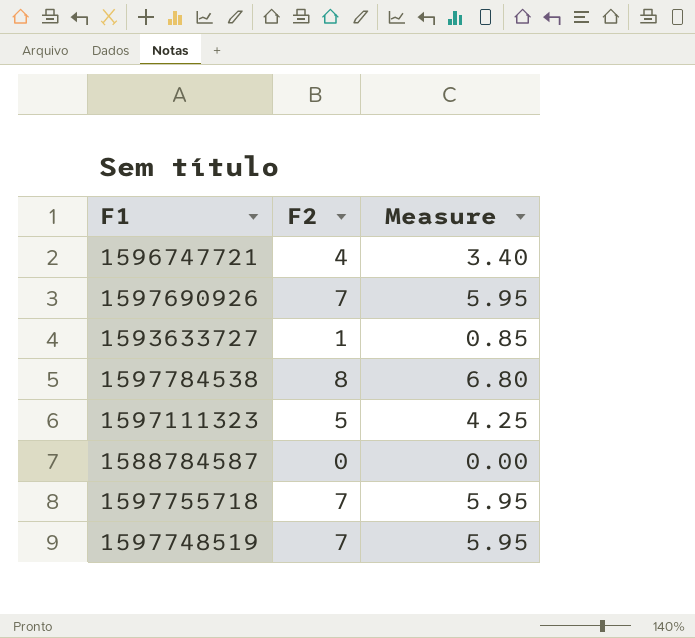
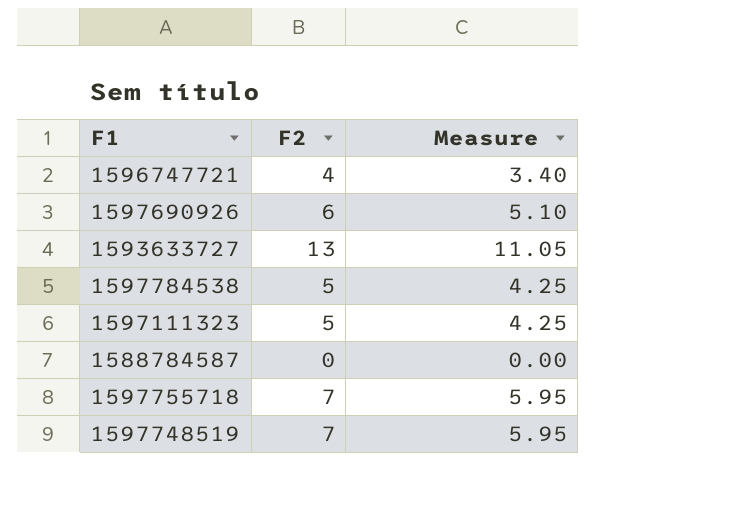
1597690926 | F2: 7 -> 6
1597690926 | Measure: 5.95 -> 5.10
1593633727 | F2: 1 -> 13
1593633727 | Measure: 0.85 -> 11.05
1597784538 | F2: 8 -> 5
1597784538 | Measure: 6.80 -> 4.25

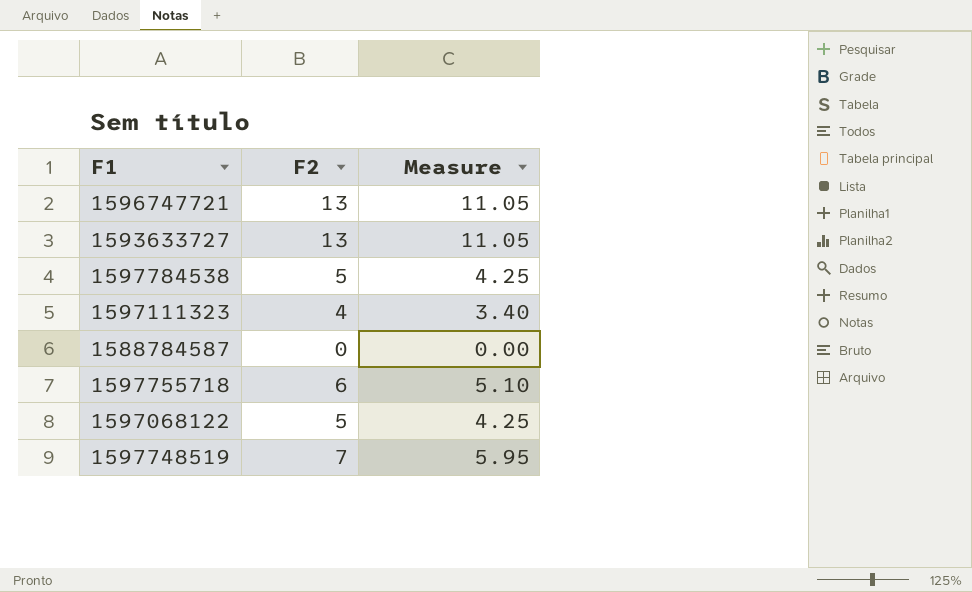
row 1597690926: 6 | 5.10 -> none
1596747721 | F2: 4 -> 13
1596747721 | Measure: 3.40 -> 11.05
1597111323 | F2: 5 -> 4
1597111323 | Measure: 4.25 -> 3.40
1597755718 | F2: 7 -> 6
1597755718 | Measure: 5.95 -> 5.10
row 1597068122: none -> 5 | 4.25

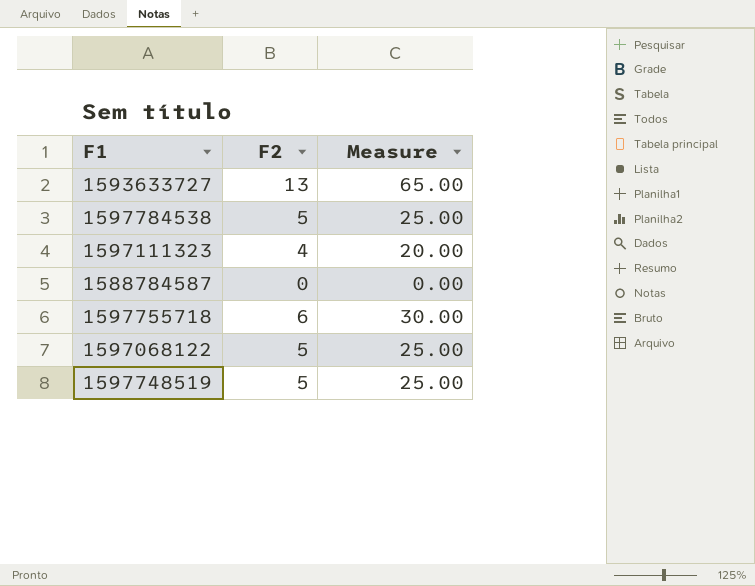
column Measure | formula: [F2] * 0.85 -> [F2] * 5
row 1596747721: 13 | 11.05 -> none
1597748519 | F2: 7 -> 5

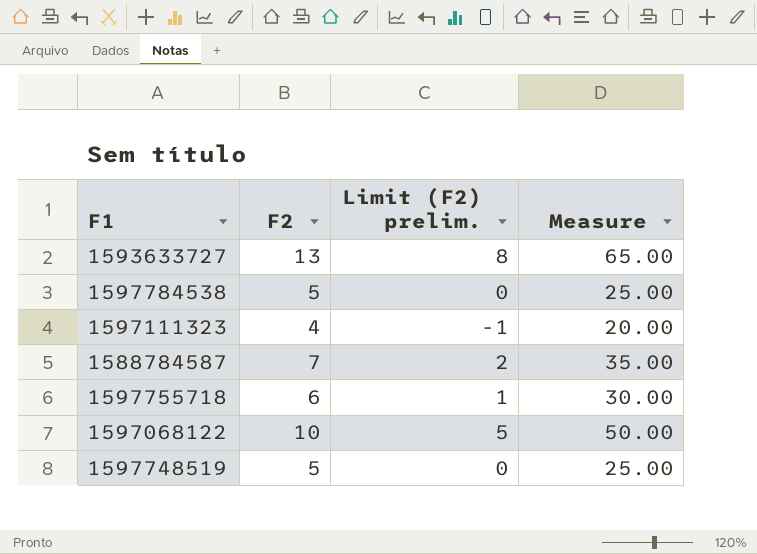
column Limit (F2) prelim. | formula: none -> [F2] - 5
1588784587 | F2: 0 -> 7
1588784587 | Measure: 0.00 -> 35.00
1597068122 | F2: 5 -> 10
1597068122 | Measure: 25.00 -> 50.00

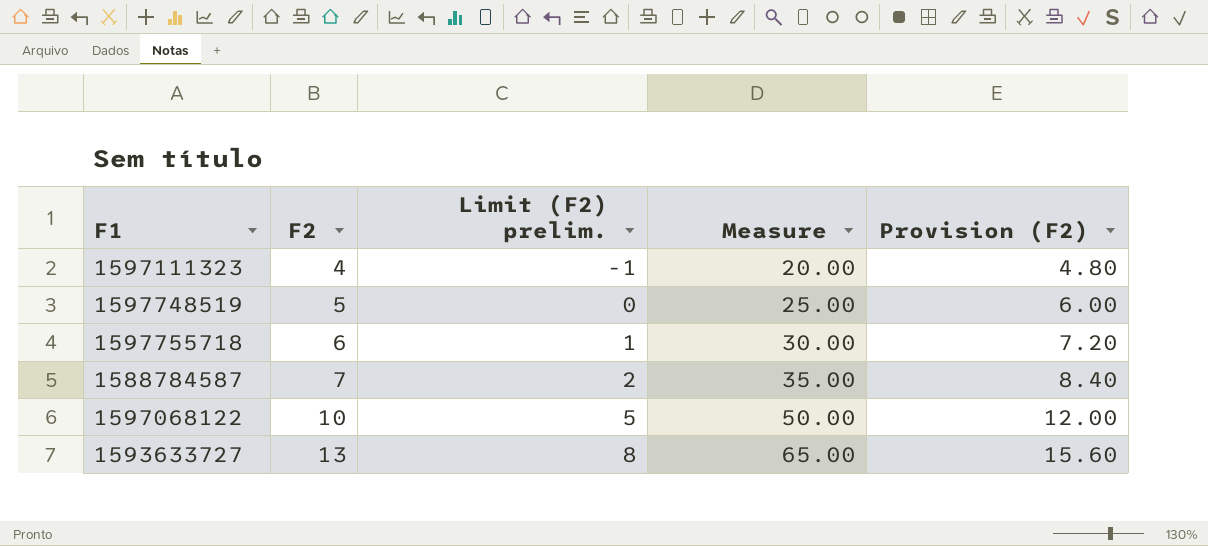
row order: none -> F2 ascending
column Provision (F2) | formula: none -> [F2] * 1.2
row 1597784538: 5 | 0 | 25.00 -> none

